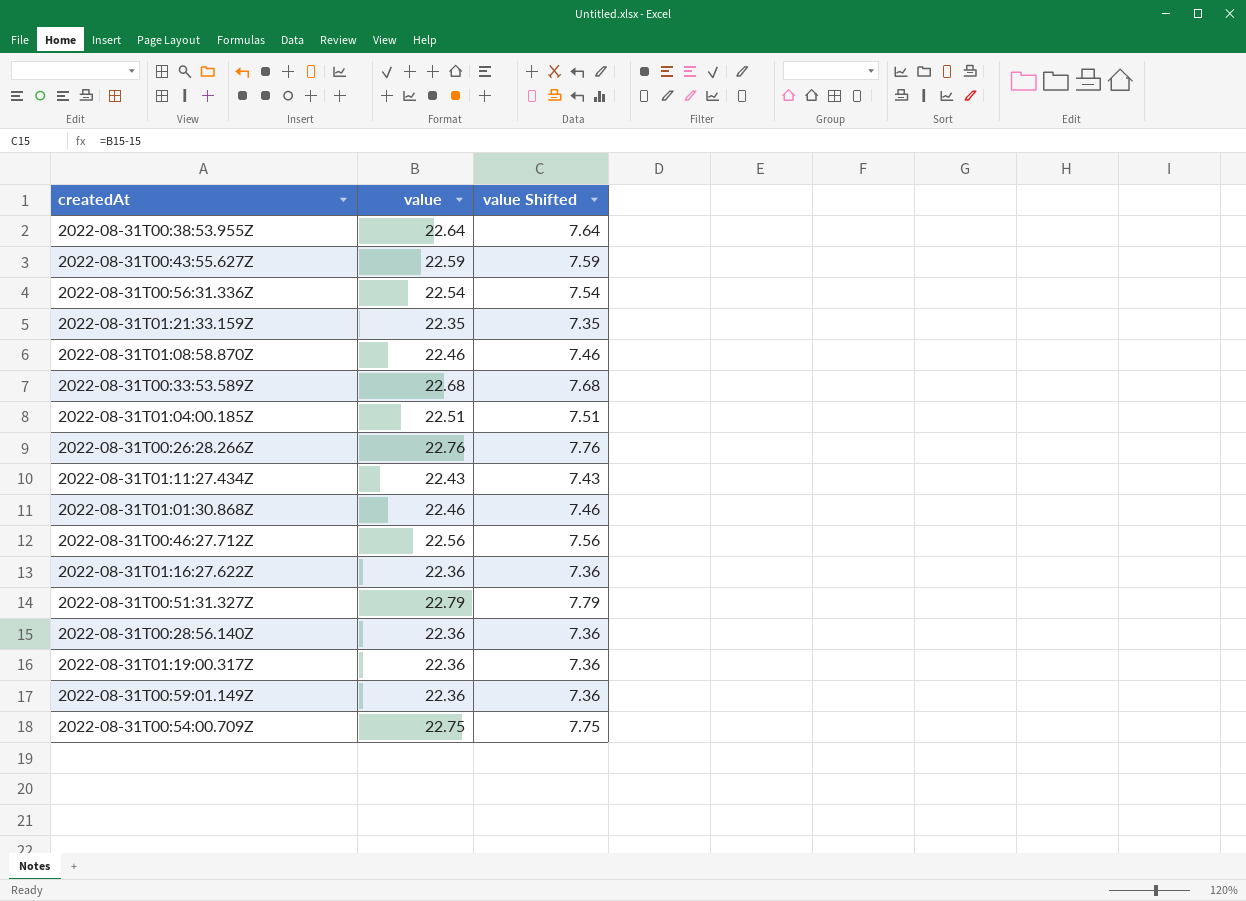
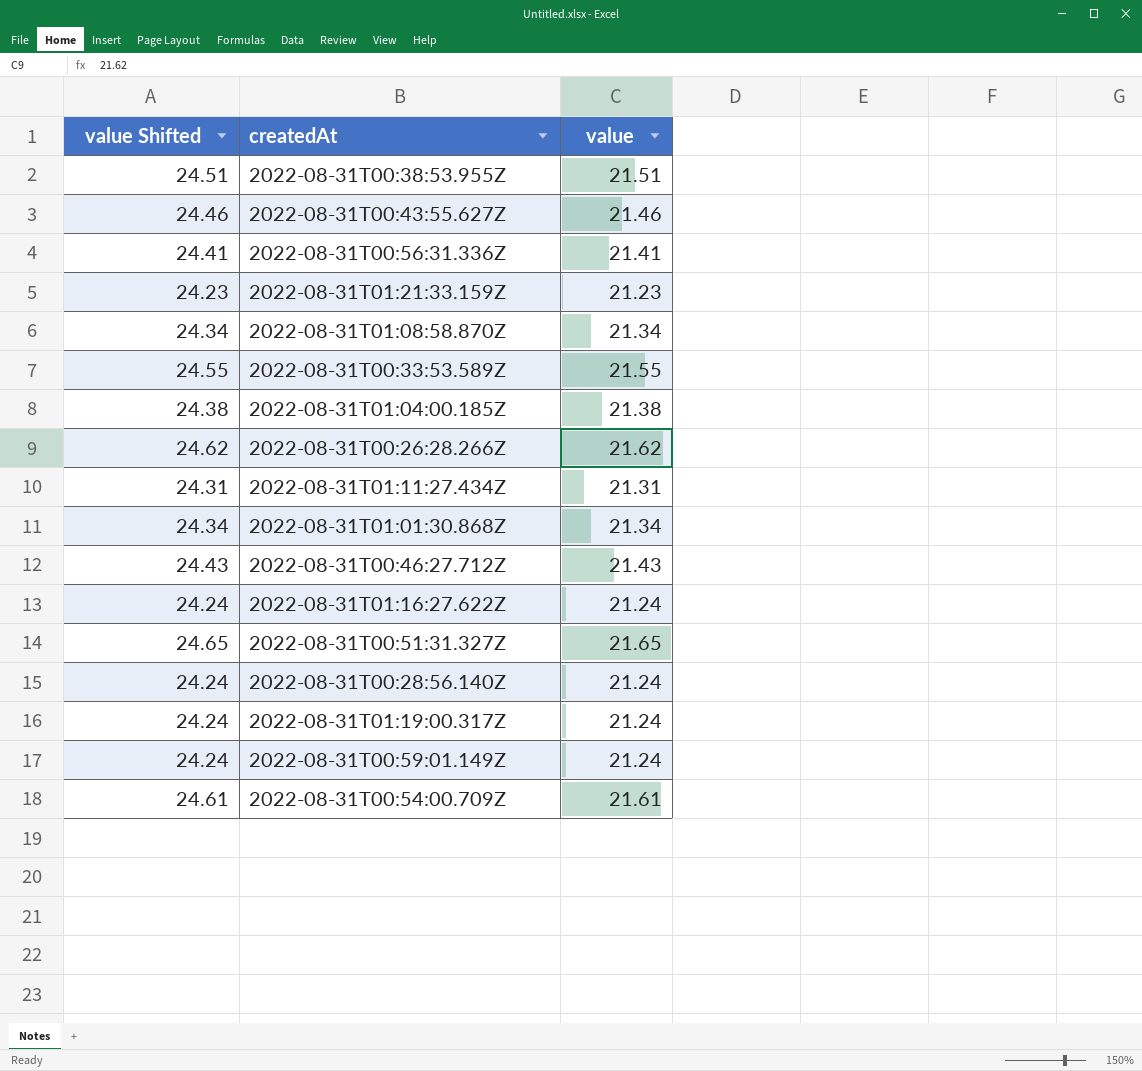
column value Shifted | formula: [value] - 15 -> [value] + 3
column value Shifted | position: 3 -> 1
2022-08-31T00:38:53.955Z | value: 22.64 -> 21.51
2022-08-31T00:43:55.627Z | value: 22.59 -> 21.46
2022-08-31T00:56:31.336Z | value: 22.54 -> 21.41
2022-08-31T01:21:33.159Z | value: 22.35 -> 21.23
2022-08-31T01:08:58.870Z | value: 22.46 -> 21.34
2022-08-31T00:33:53.589Z | value: 22.68 -> 21.55
2022-08-31T01:04:00.185Z | value: 22.51 -> 21.38
2022-08-31T00:26:28.266Z | value: 22.76 -> 21.62
2022-08-31T01:11:27.434Z | value: 22.43 -> 21.31
2022-08-31T01:01:30.868Z | value: 22.46 -> 21.34
2022-08-31T00:46:27.712Z | value: 22.56 -> 21.43
2022-08-31T01:16:27.622Z | value: 22.36 -> 21.24
2022-08-31T00:51:31.327Z | value: 22.79 -> 21.65
2022-08-31T00:28:56.140Z | value: 22.36 -> 21.24
2022-08-31T01:19:00.317Z | value: 22.36 -> 21.24
2022-08-31T00:59:01.149Z | value: 22.36 -> 21.24
2022-08-31T00:54:00.709Z | value: 22.75 -> 21.61

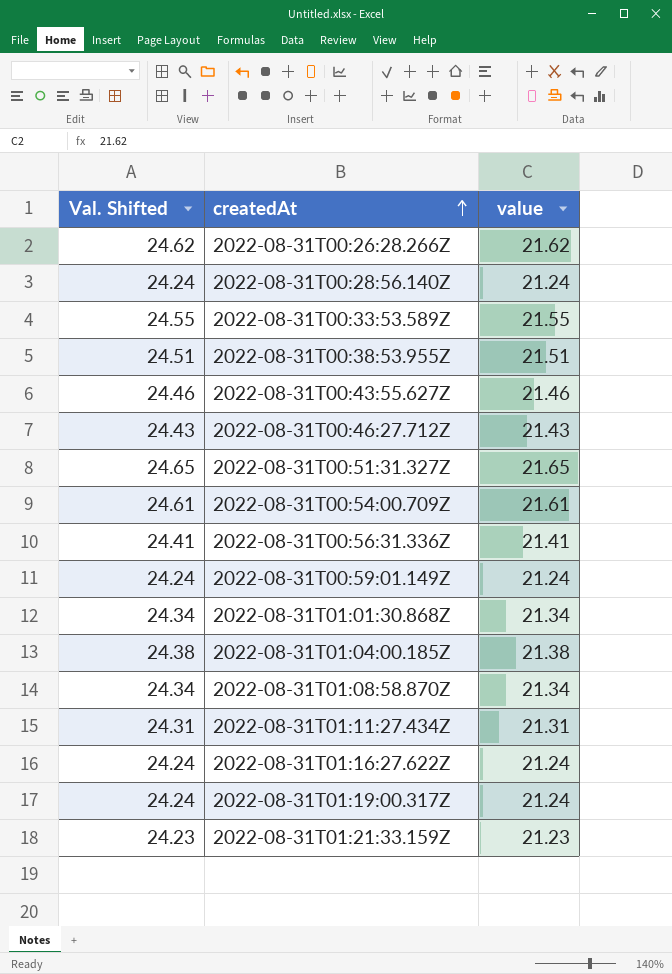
row order: none -> createdAt ascending
column name: value Shifted -> Val. Shifted

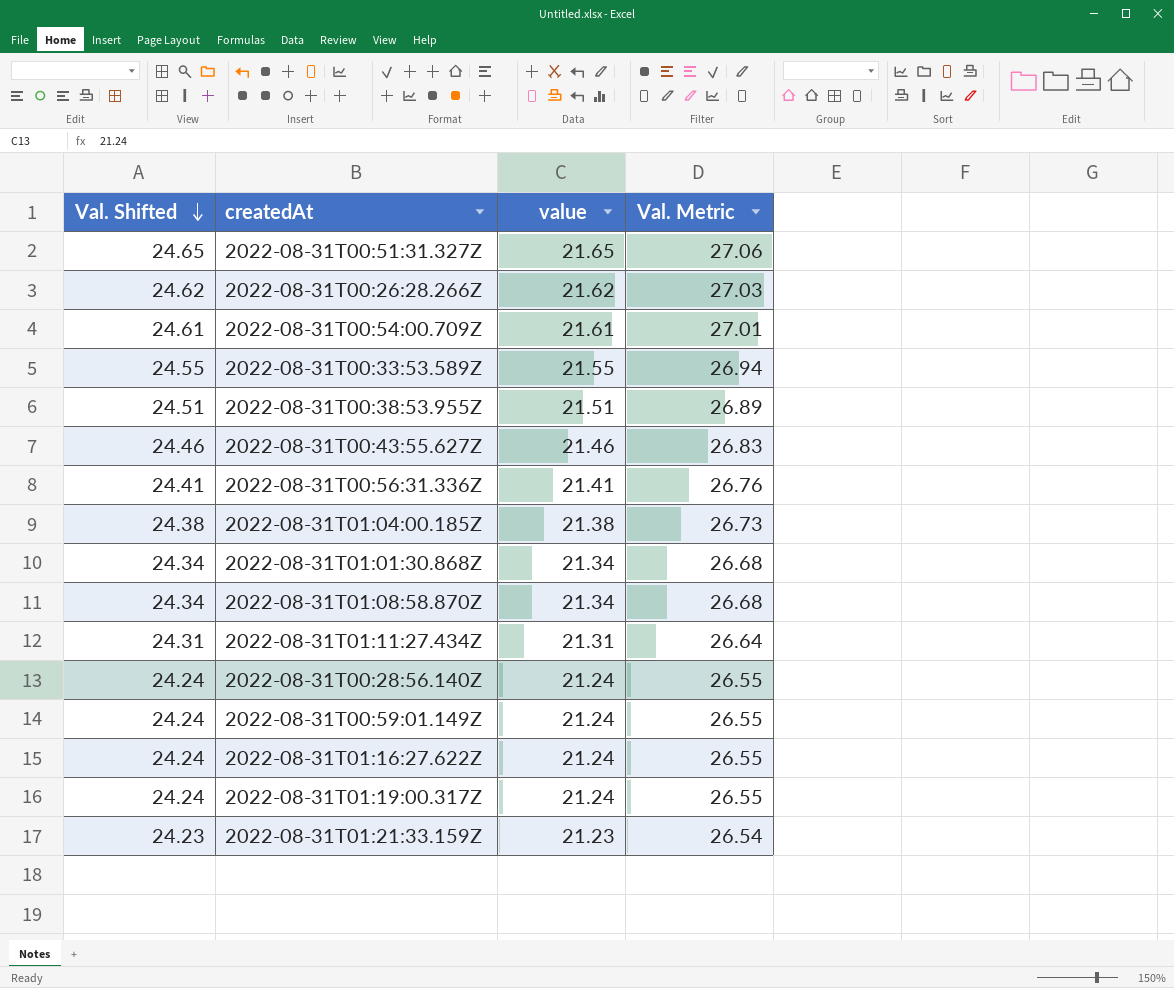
row order: createdAt ascending -> Val. Shifted descending
column Val. Metric | formula: none -> [value] * 1.25
row 2022-08-31T00:46:27.712Z: 24.43 | 21.43 -> none

